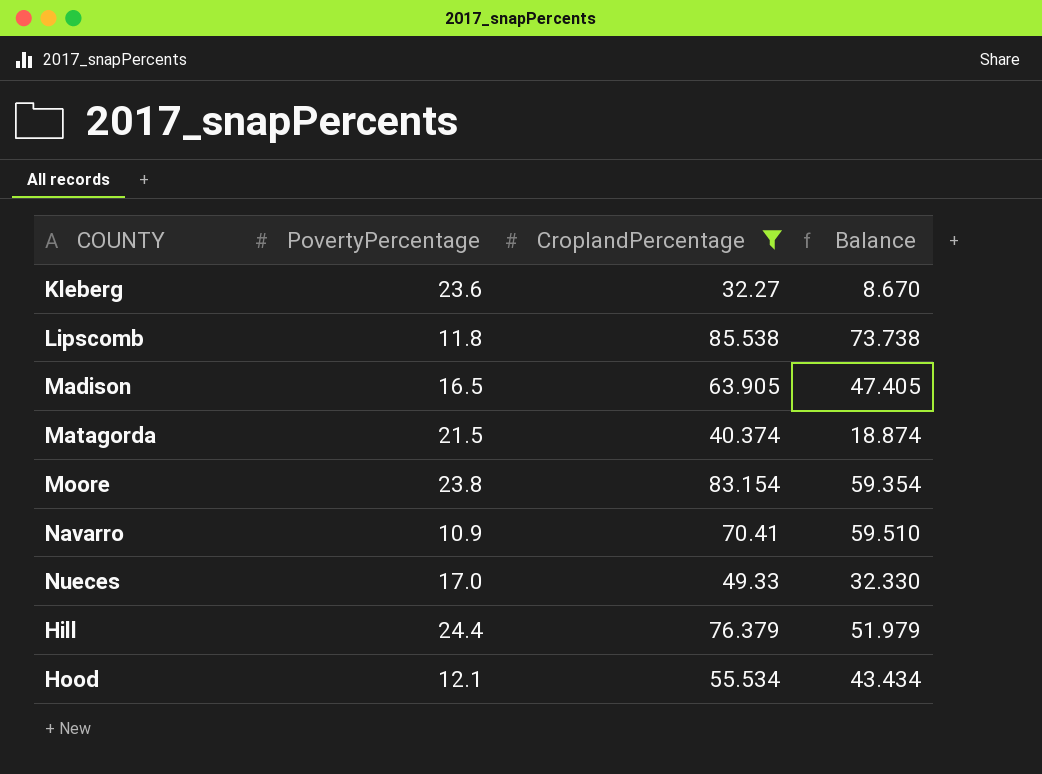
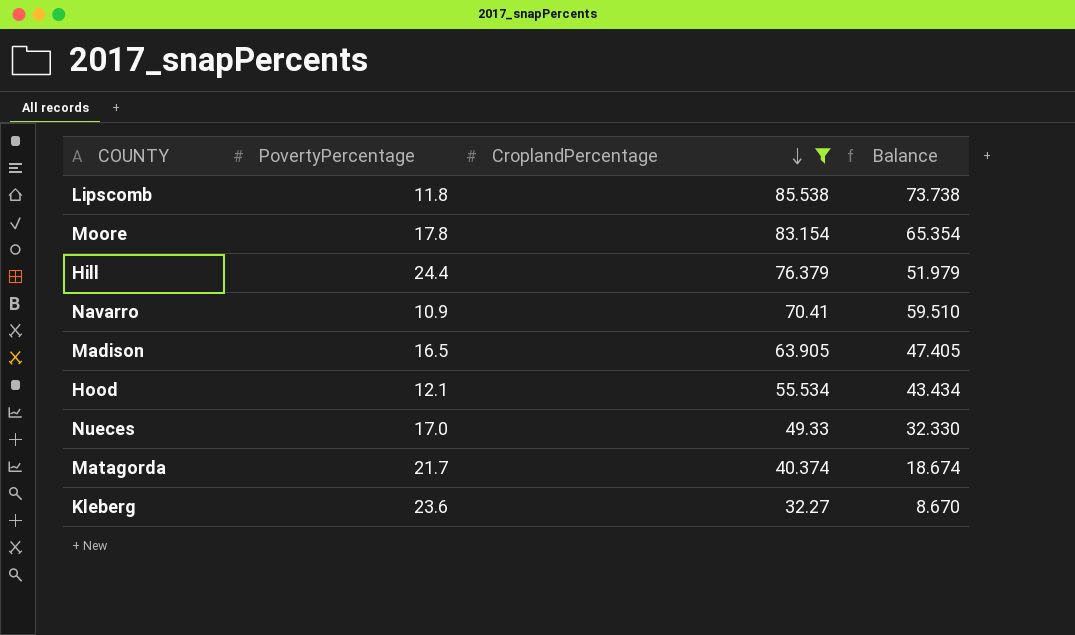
row order: none -> CroplandPercentage descending
Moore | PovertyPercentage: 23.8 -> 17.8
Moore | Balance: 59.354 -> 65.354
Matagorda | PovertyPercentage: 21.5 -> 21.7
Matagorda | Balance: 18.874 -> 18.674

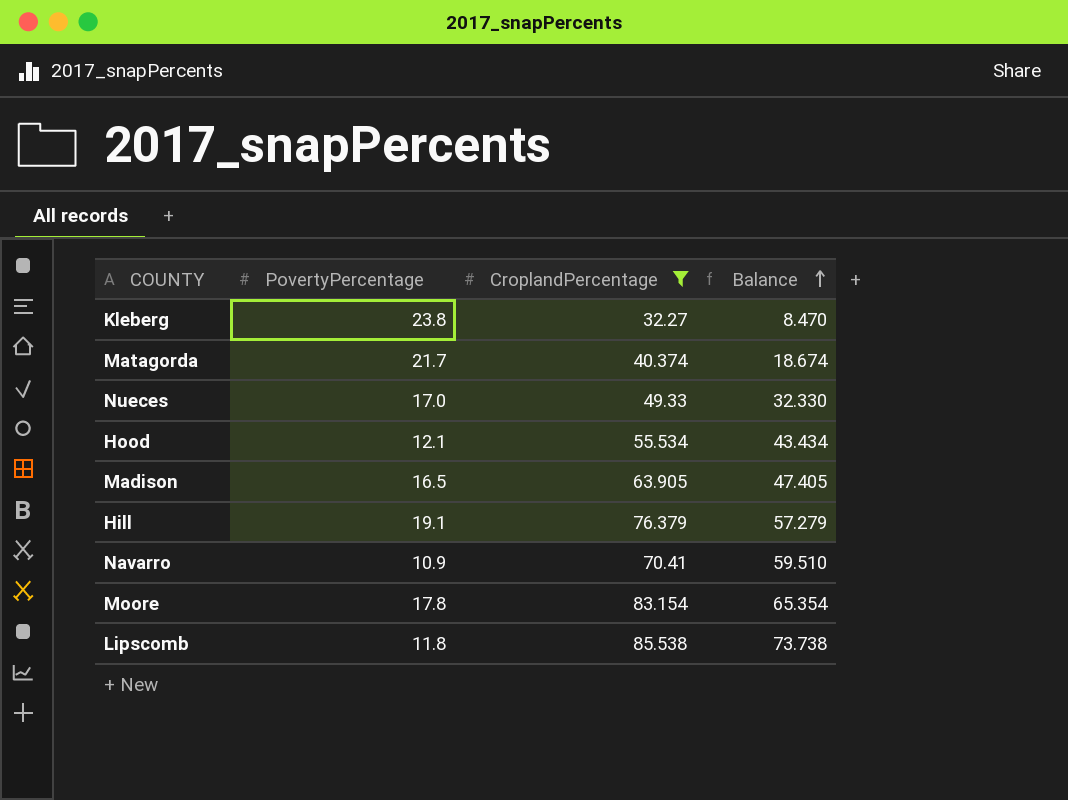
row order: CroplandPercentage descending -> Balance ascending
Kleberg | PovertyPercentage: 23.6 -> 23.8
Kleberg | Balance: 8.670 -> 8.470
Hill | PovertyPercentage: 24.4 -> 19.1
Hill | Balance: 51.979 -> 57.279

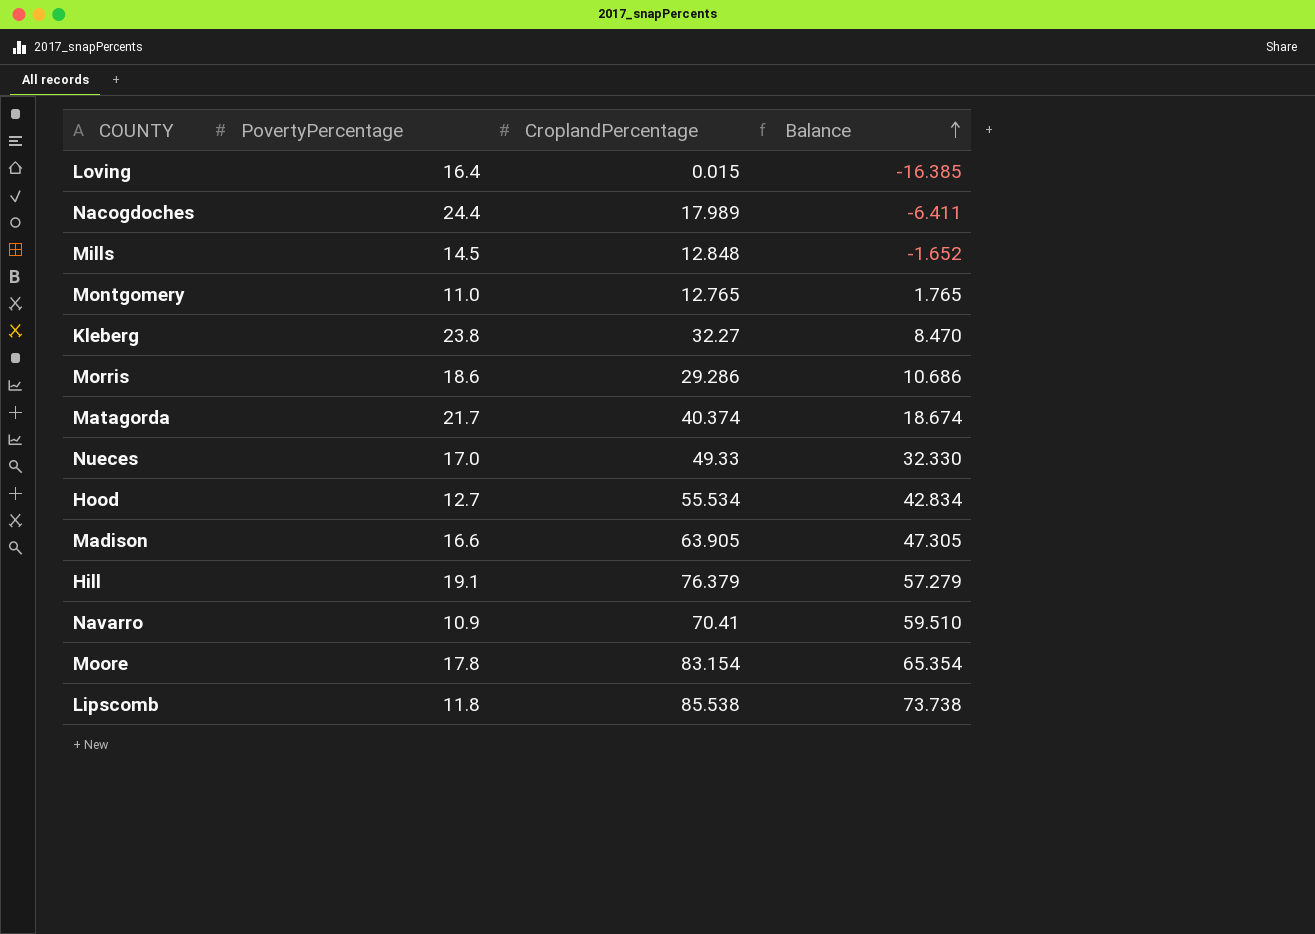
filter: CroplandPercentage >= 32.27 -> none
Hood | PovertyPercentage: 12.1 -> 12.7
Hood | Balance: 43.434 -> 42.834
Madison | PovertyPercentage: 16.5 -> 16.6
Madison | Balance: 47.405 -> 47.305

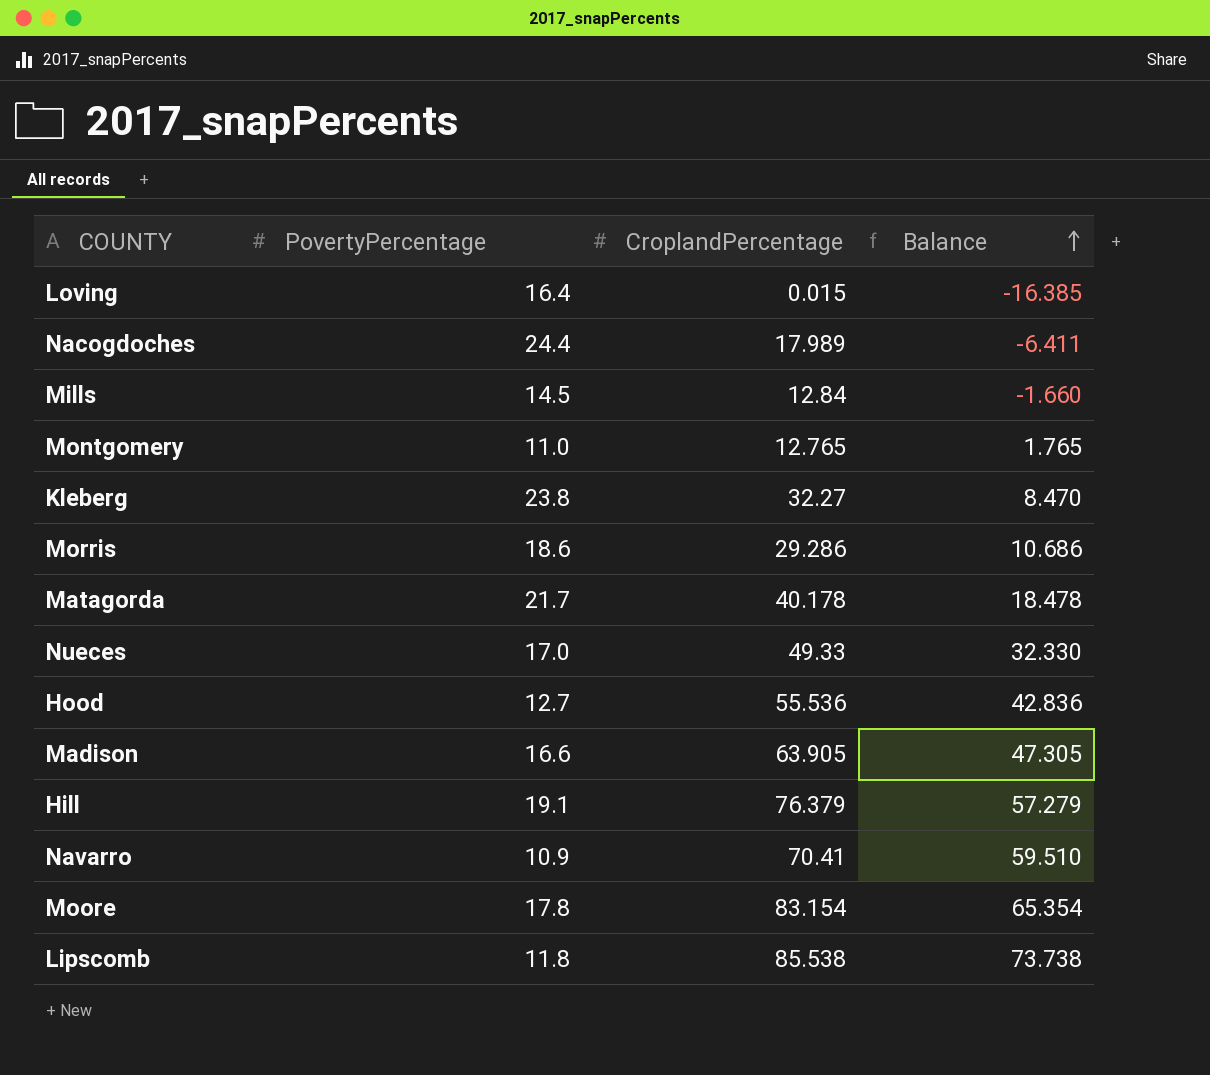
Mills | CroplandPercentage: 12.848 -> 12.84
Mills | Balance: -1.652 -> -1.660
Matagorda | CroplandPercentage: 40.374 -> 40.178
Matagorda | Balance: 18.674 -> 18.478
Hood | CroplandPercentage: 55.534 -> 55.536
Hood | Balance: 42.834 -> 42.836

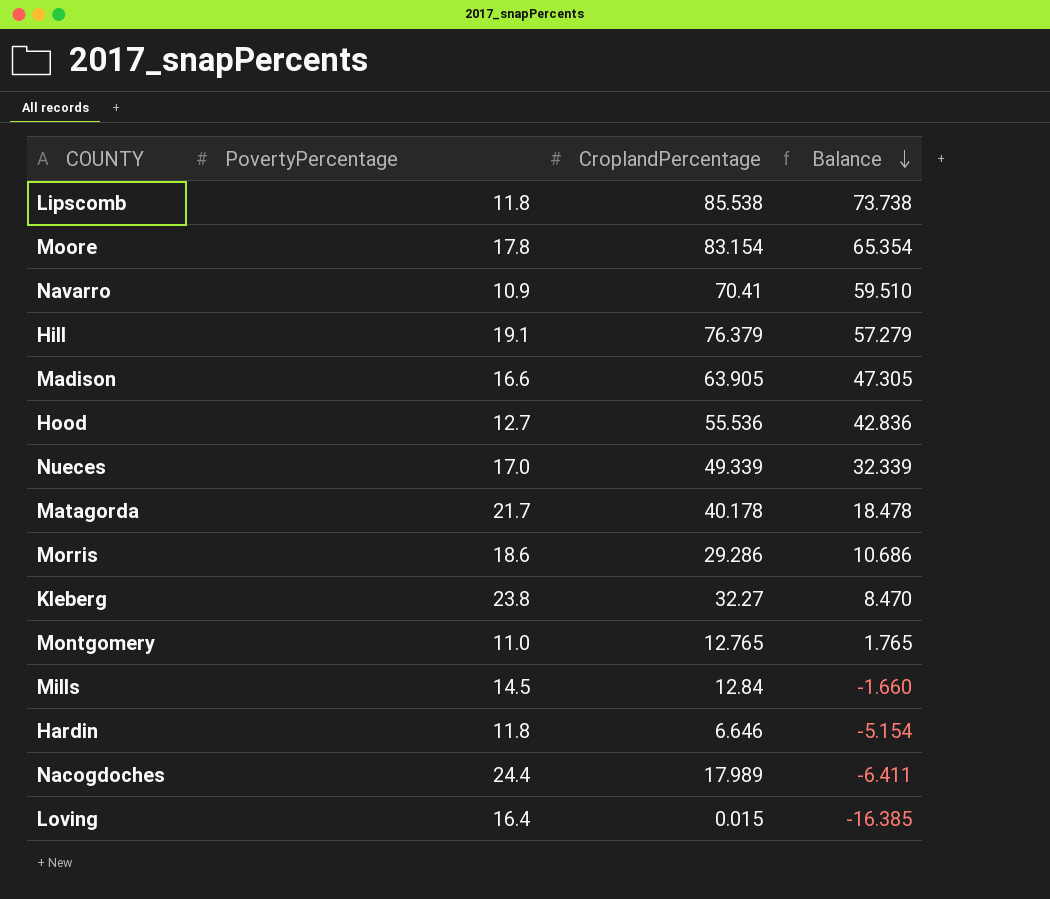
row order: Balance ascending -> Balance descending
Nueces | CroplandPercentage: 49.33 -> 49.339
Nueces | Balance: 32.330 -> 32.339
row Hardin: none -> 11.8 | 6.646 | -5.154

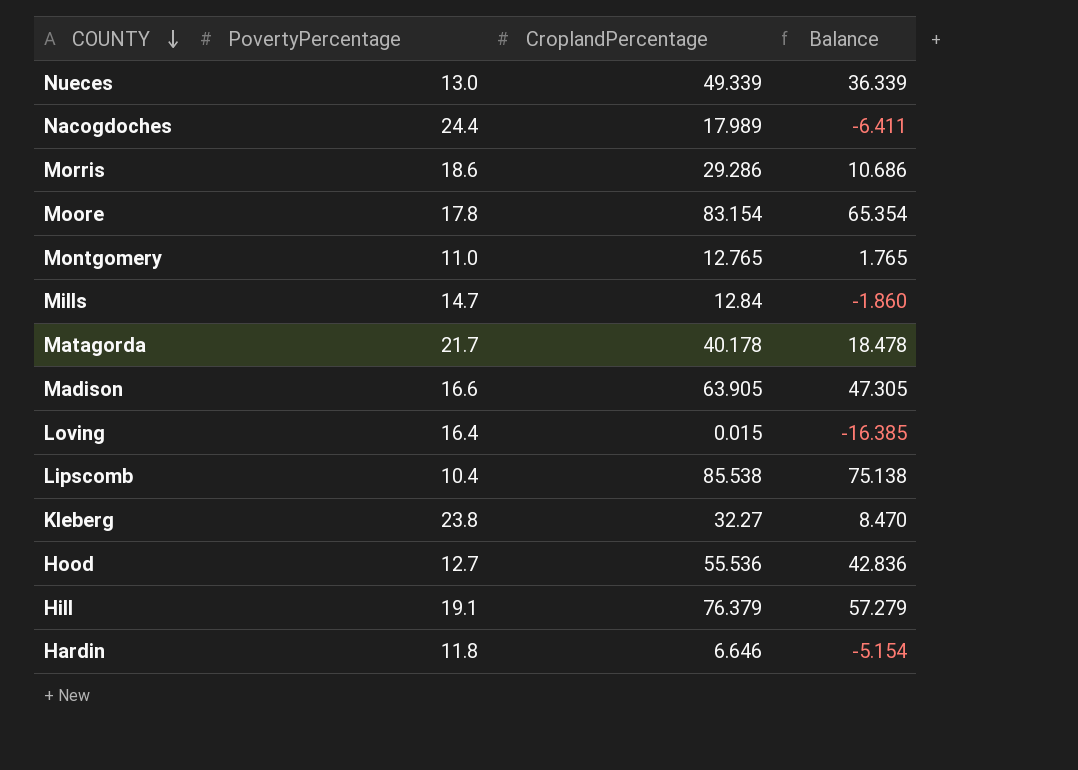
row order: Balance descending -> COUNTY descending
row Navarro: 10.9 | 70.41 | 59.510 -> none
Nueces | PovertyPercentage: 17.0 -> 13.0
Nueces | Balance: 32.339 -> 36.339
Mills | PovertyPercentage: 14.5 -> 14.7
Mills | Balance: -1.660 -> -1.860
Lipscomb | PovertyPercentage: 11.8 -> 10.4
Lipscomb | Balance: 73.738 -> 75.138

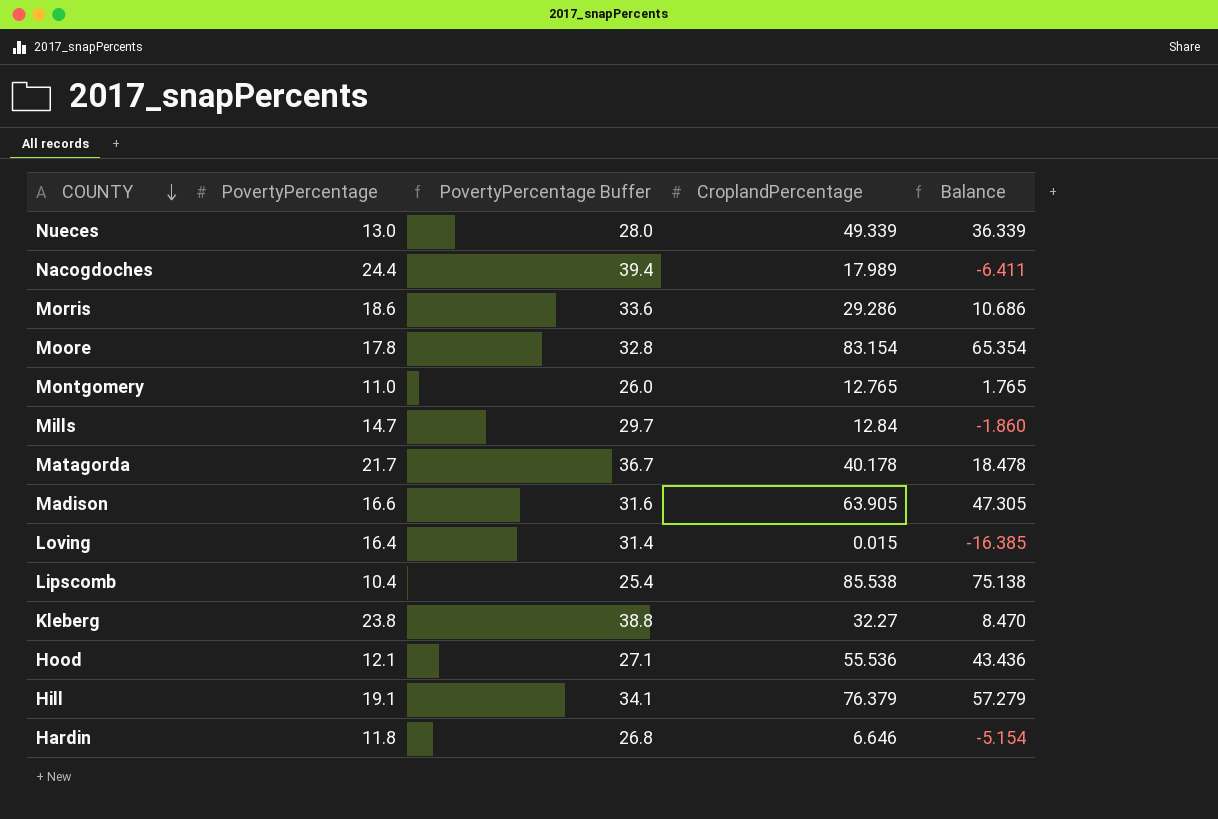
column PovertyPercentage Buffer | formula: none -> [PovertyPercentage] + 15
Hood | PovertyPercentage: 12.7 -> 12.1
Hood | Balance: 42.836 -> 43.436

